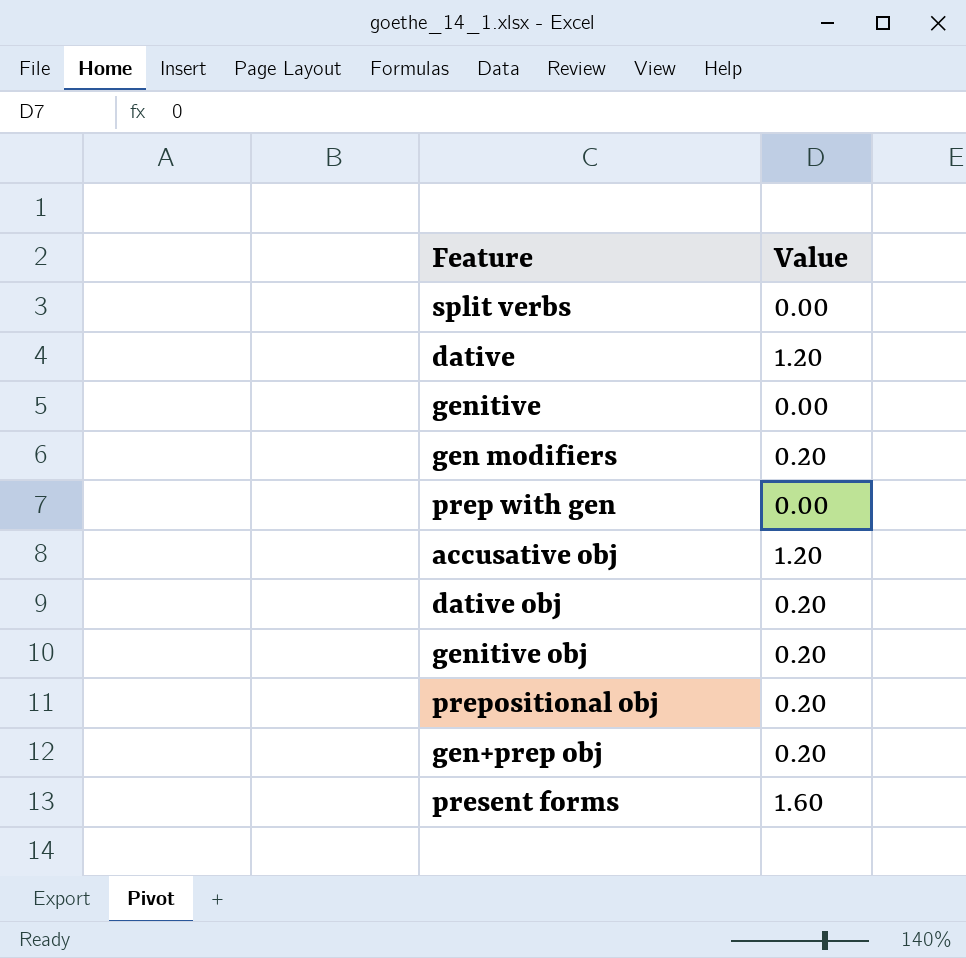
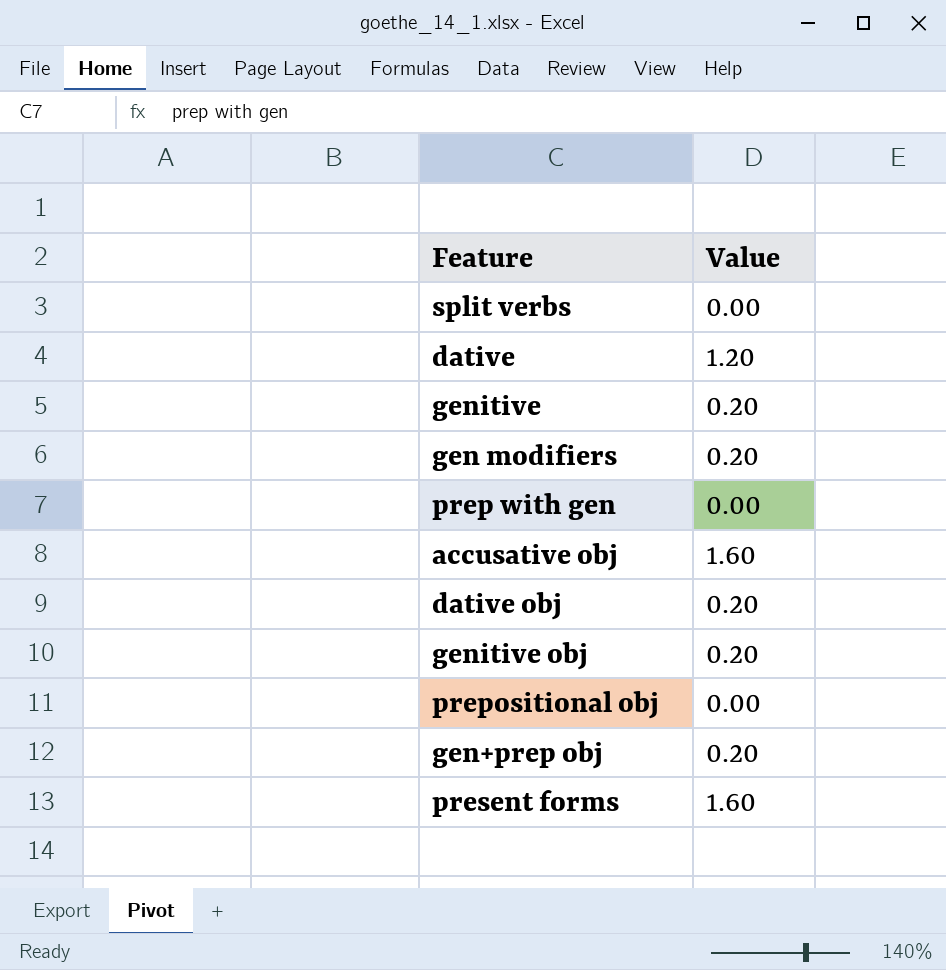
genitive | Value: 0.00 -> 0.20
accusative obj | Value: 1.20 -> 1.60
prepositional obj | Value: 0.20 -> 0.00

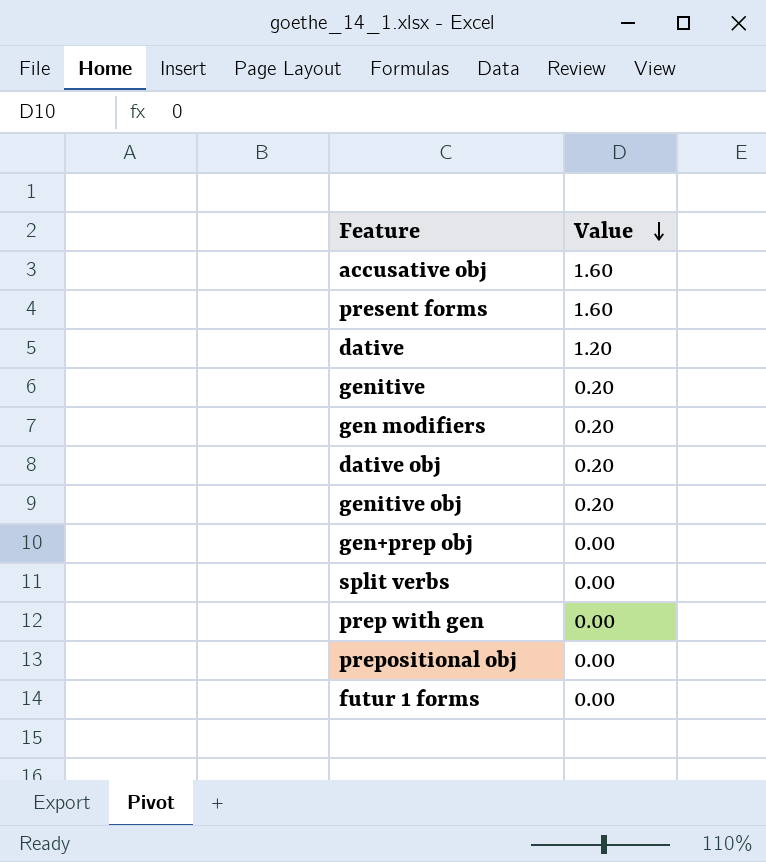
row order: none -> Value descending
gen+prep obj | Value: 0.20 -> 0.00
row futur 1 forms: none -> 0.00

